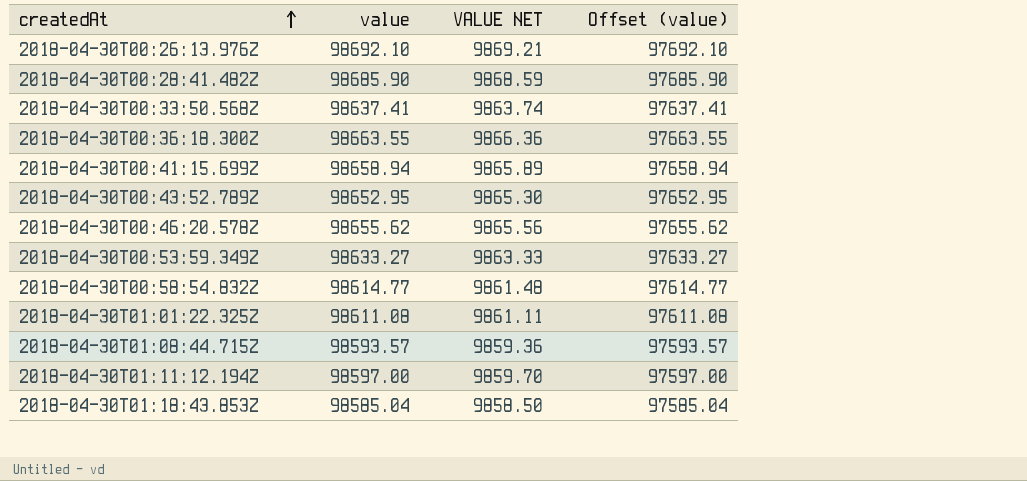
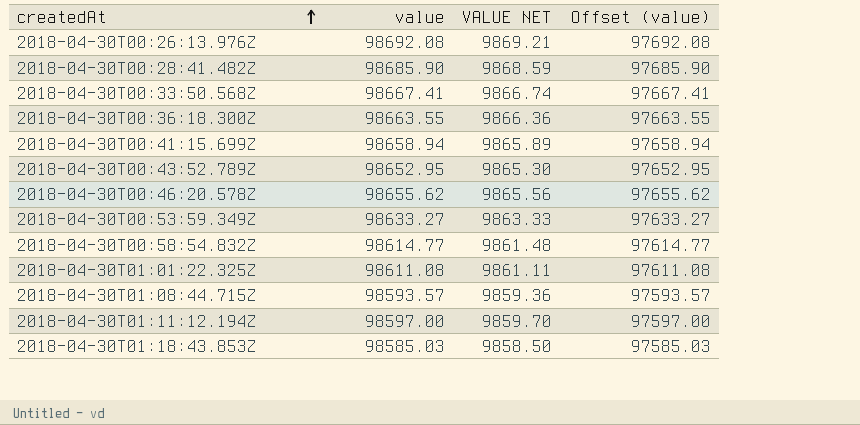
2018-04-30T00:26:13.976Z | value: 98692.10 -> 98692.08
2018-04-30T00:26:13.976Z | Offset (value): 97692.10 -> 97692.08
2018-04-30T00:33:50.568Z | value: 98637.41 -> 98667.41
2018-04-30T00:33:50.568Z | VALUE NET: 9863.74 -> 9866.74
2018-04-30T00:33:50.568Z | Offset (value): 97637.41 -> 97667.41
2018-04-30T01:18:43.853Z | value: 98585.04 -> 98585.03
2018-04-30T01:18:43.853Z | Offset (value): 97585.04 -> 97585.03

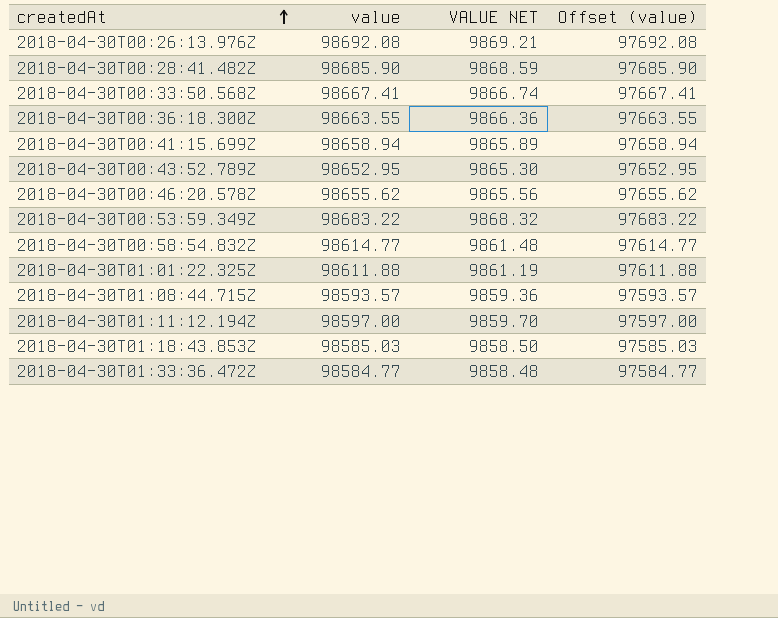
2018-04-30T00:53:59.349Z | value: 98633.27 -> 98683.22
2018-04-30T00:53:59.349Z | VALUE NET: 9863.33 -> 9868.32
2018-04-30T00:53:59.349Z | Offset (value): 97633.27 -> 97683.22
2018-04-30T01:01:22.325Z | value: 98611.08 -> 98611.88
2018-04-30T01:01:22.325Z | VALUE NET: 9861.11 -> 9861.19
2018-04-30T01:01:22.325Z | Offset (value): 97611.08 -> 97611.88
row 2018-04-30T01:33:36.472Z: none -> 98584.77 | 9858.48 | 97584.77

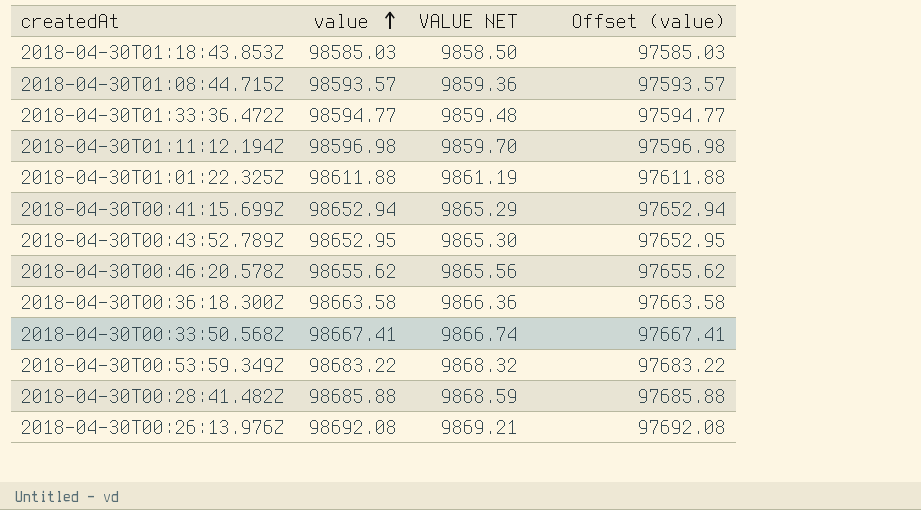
row order: createdAt ascending -> value ascending
row 2018-04-30T00:58:54.832Z: 98614.77 | 9861.48 | 97614.77 -> none
2018-04-30T01:33:36.472Z | value: 98584.77 -> 98594.77
2018-04-30T01:33:36.472Z | VALUE NET: 9858.48 -> 9859.48
2018-04-30T01:33:36.472Z | Offset (value): 97584.77 -> 97594.77
2018-04-30T01:11:12.194Z | value: 98597.00 -> 98596.98
2018-04-30T01:11:12.194Z | Offset (value): 97597.00 -> 97596.98
2018-04-30T00:41:15.699Z | value: 98658.94 -> 98652.94
2018-04-30T00:41:15.699Z | VALUE NET: 9865.89 -> 9865.29
2018-04-30T00:41:15.699Z | Offset (value): 97658.94 -> 97652.94
2018-04-30T00:36:18.300Z | value: 98663.55 -> 98663.58
2018-04-30T00:36:18.300Z | Offset (value): 97663.55 -> 97663.58
2018-04-30T00:28:41.482Z | value: 98685.90 -> 98685.88
2018-04-30T00:28:41.482Z | Offset (value): 97685.90 -> 97685.88

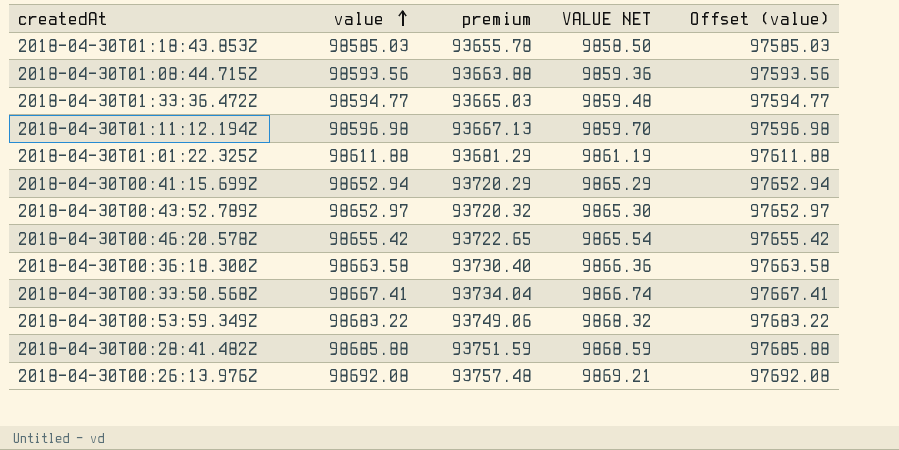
column premium | formula: none -> [value] * 0.95
2018-04-30T01:08:44.715Z | value: 98593.57 -> 98593.56
2018-04-30T01:08:44.715Z | Offset (value): 97593.57 -> 97593.56
2018-04-30T00:43:52.789Z | value: 98652.95 -> 98652.97
2018-04-30T00:43:52.789Z | Offset (value): 97652.95 -> 97652.97
2018-04-30T00:46:20.578Z | value: 98655.62 -> 98655.42
2018-04-30T00:46:20.578Z | VALUE NET: 9865.56 -> 9865.54
2018-04-30T00:46:20.578Z | Offset (value): 97655.62 -> 97655.42

